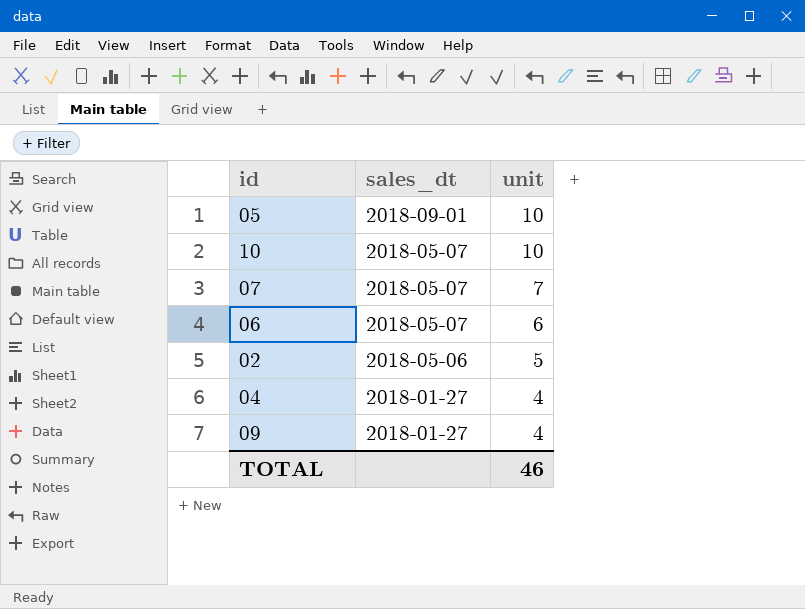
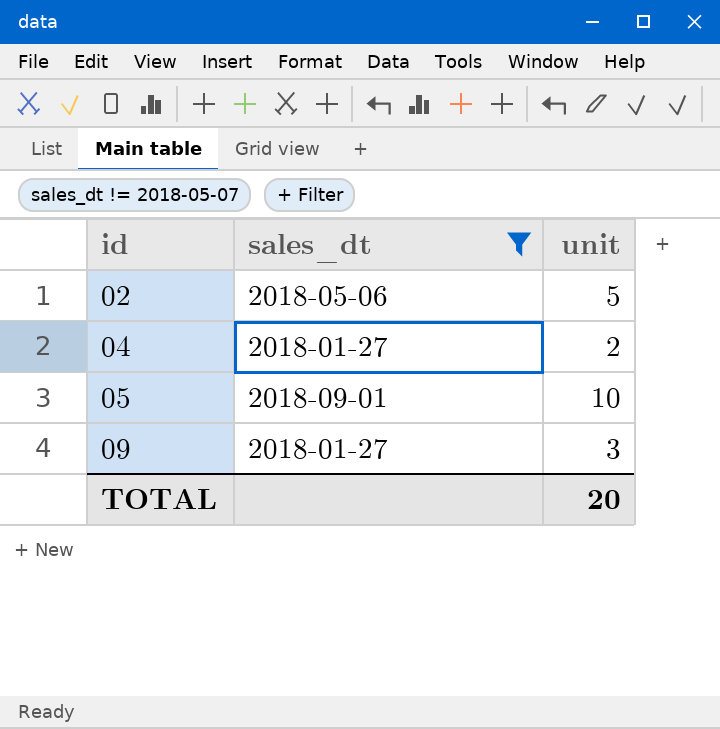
filter: none -> sales_dt != 2018-05-07
row order: sales_dt descending -> id ascending
04 | unit: 4 -> 2
09 | unit: 4 -> 3
TOTAL | unit: 46 -> 20

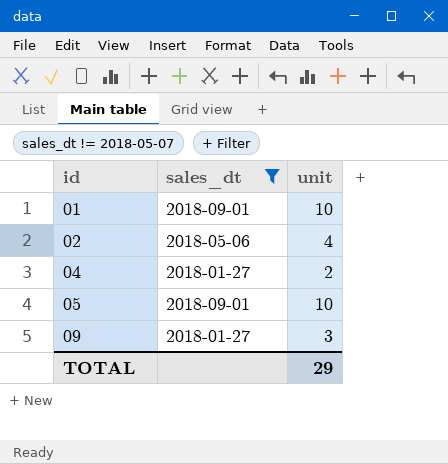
row 01: none -> 2018-09-01 | 10
02 | unit: 5 -> 4
TOTAL | unit: 20 -> 29

